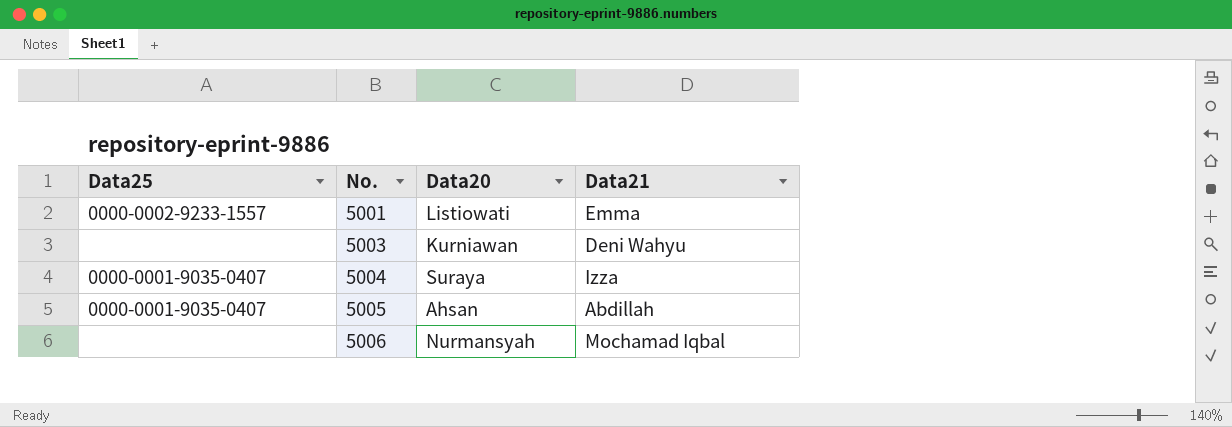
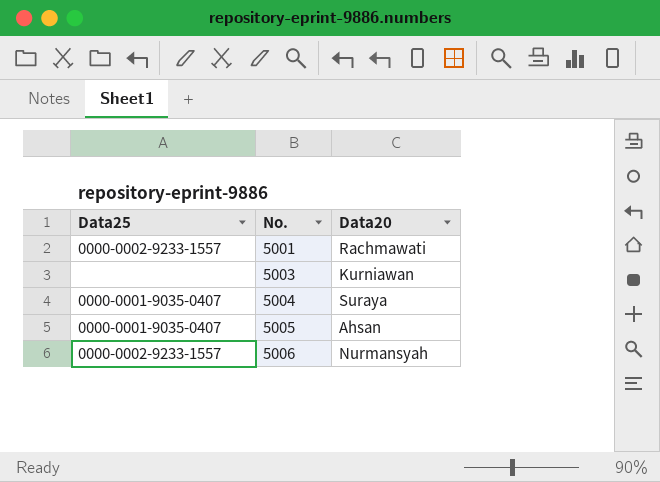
column Data21 | position: 4 -> none
5001 | Data20: Listiowati -> Rachmawati
5006 | Data25: none -> 0000-0002-9233-1557

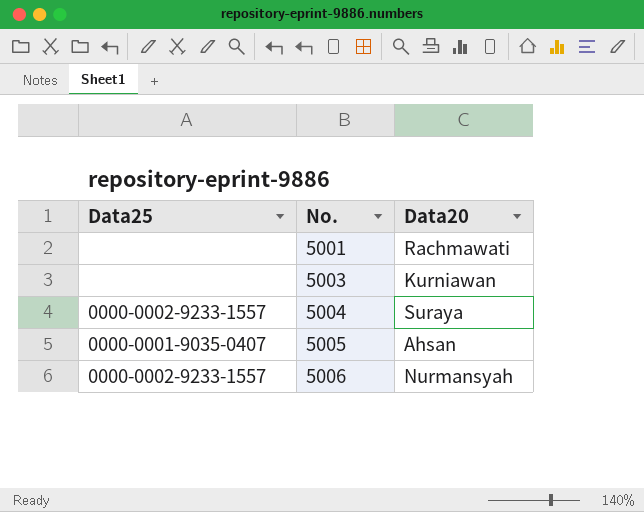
5001 | Data25: 0000-0002-9233-1557 -> none
5004 | Data25: 0000-0001-9035-0407 -> 0000-0002-9233-1557

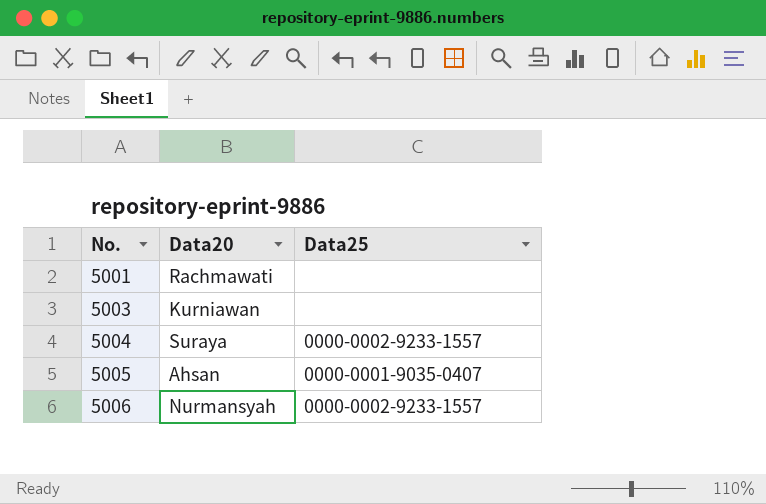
column Data25 | position: 1 -> 3

